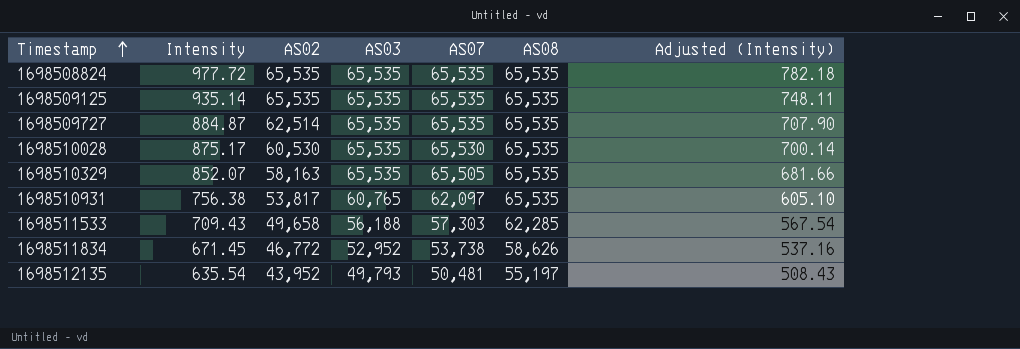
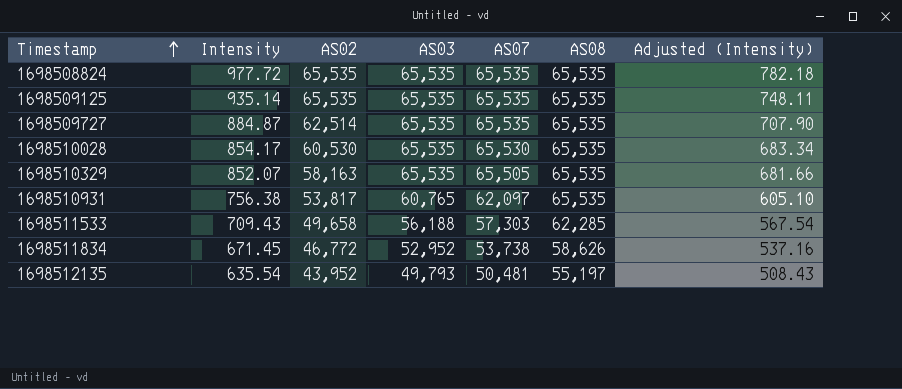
1698510028 | Intensity: 875.17 -> 854.17
1698510028 | Adjusted (Intensity): 700.14 -> 683.34

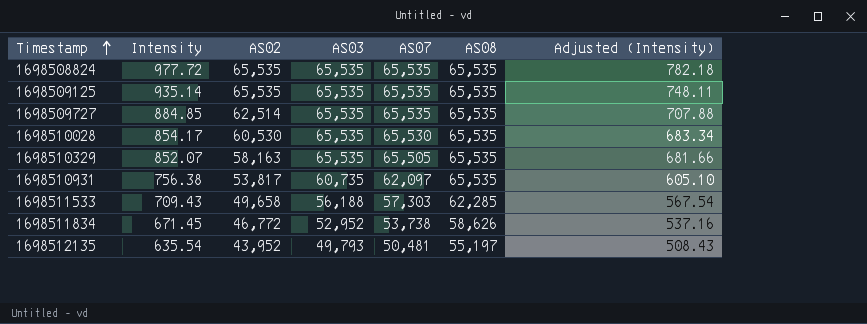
1698509727 | Intensity: 884.87 -> 884.85
1698509727 | Adjusted (Intensity): 707.90 -> 707.88
1698510931 | AS03: 60,765 -> 60,735

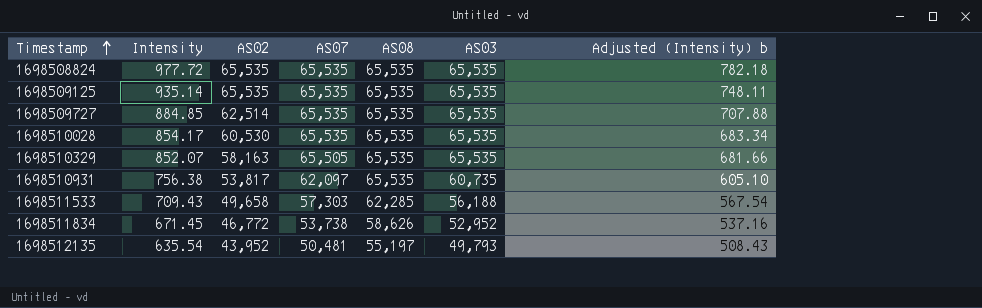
column AS03 | position: 4 -> 6
column name: Adjusted (Intensity) -> Adjusted (Intensity) b
1698510028 | AS07: 65,530 -> 65,535

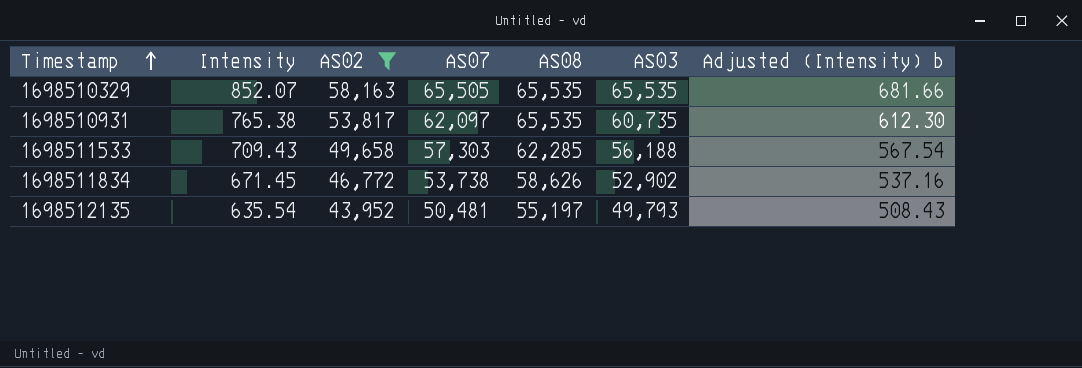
filter: none -> AS02 <= 58,163
1698510931 | Intensity: 756.38 -> 765.38
1698510931 | Adjusted (Intensity) b: 605.10 -> 612.30
1698511834 | AS03: 52,952 -> 52,902

